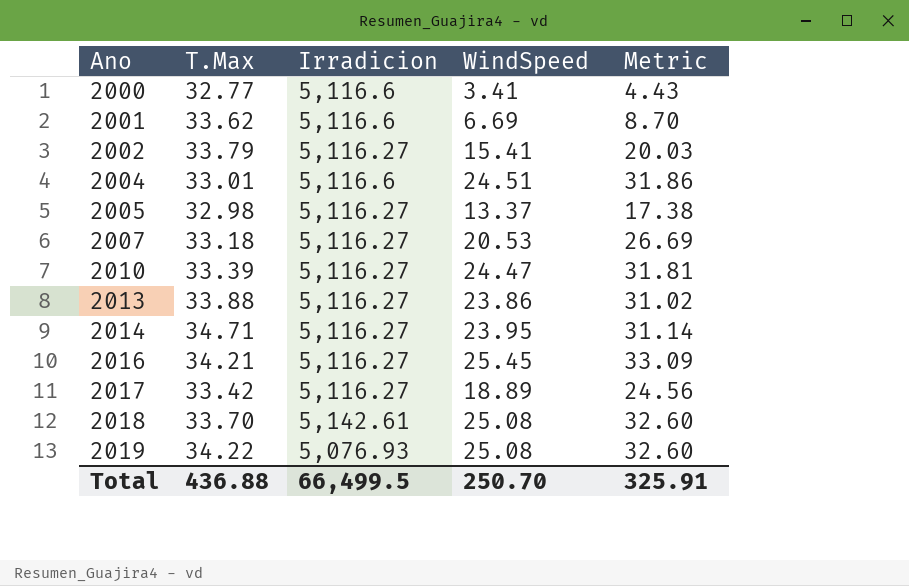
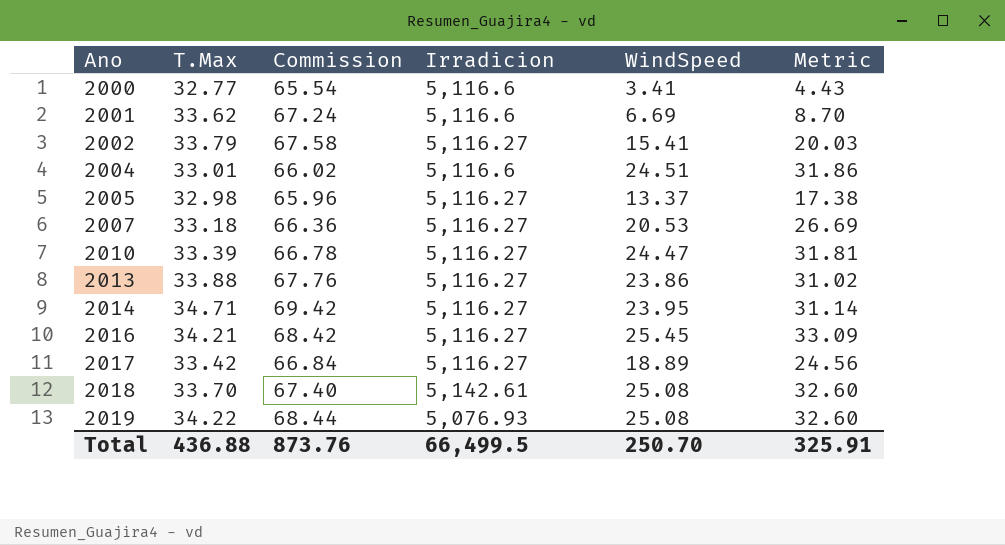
column Commission | formula: none -> [T.Max] * 2

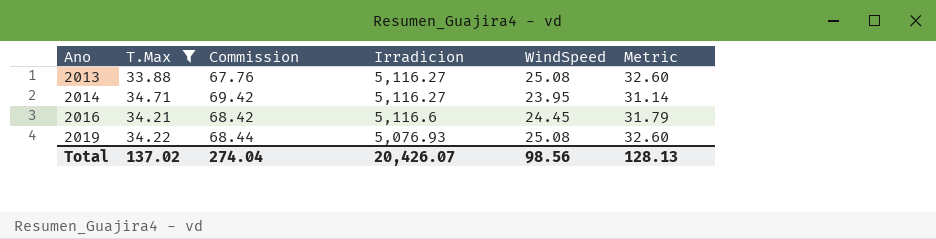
filter: none -> T.Max >= 33.88
2013 | WindSpeed: 23.86 -> 25.08
2013 | Metric: 31.02 -> 32.60
2016 | Irradicion: 5,116.27 -> 5,116.6
2016 | WindSpeed: 25.45 -> 24.45
2016 | Metric: 33.09 -> 31.79
Total | T.Max: 436.88 -> 137.02
Total | Commission: 873.76 -> 274.04
Total | Irradicion: 66,499.5 -> 20,426.07
Total | WindSpeed: 250.70 -> 98.56
Total | Metric: 325.91 -> 128.13

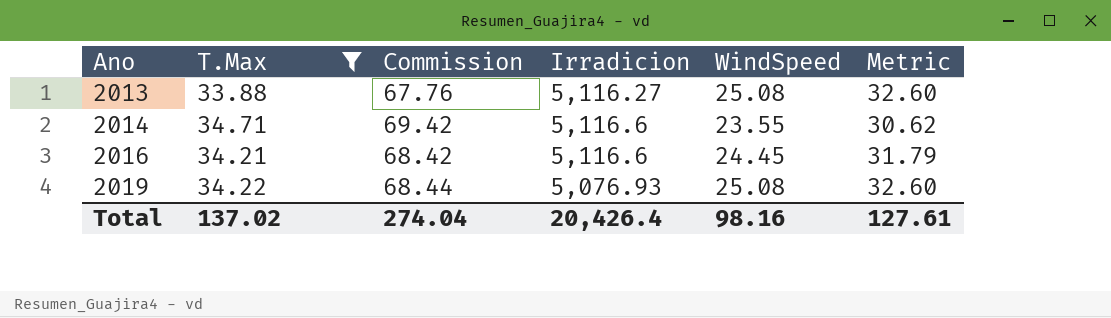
2014 | Irradicion: 5,116.27 -> 5,116.6
2014 | WindSpeed: 23.95 -> 23.55
2014 | Metric: 31.14 -> 30.62
Total | Irradicion: 20,426.07 -> 20,426.4
Total | WindSpeed: 98.56 -> 98.16
Total | Metric: 128.13 -> 127.61

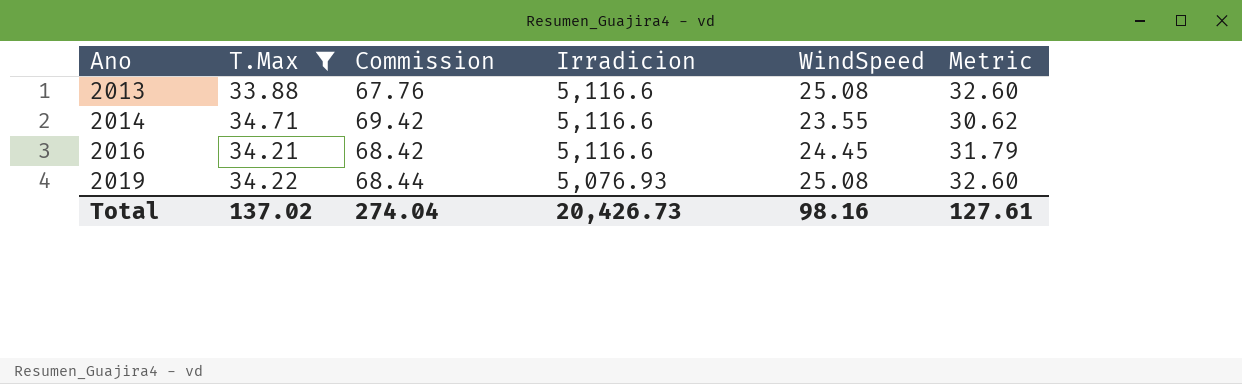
2013 | Irradicion: 5,116.27 -> 5,116.6
Total | Irradicion: 20,426.4 -> 20,426.73

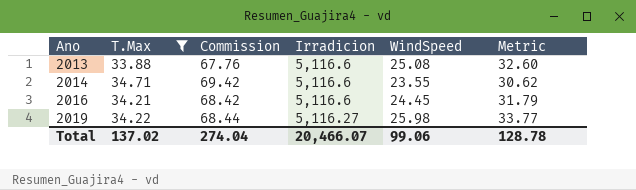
2019 | Irradicion: 5,076.93 -> 5,116.27
2019 | WindSpeed: 25.08 -> 25.98
2019 | Metric: 32.60 -> 33.77
Total | Irradicion: 20,426.73 -> 20,466.07
Total | WindSpeed: 98.16 -> 99.06
Total | Metric: 127.61 -> 128.78

